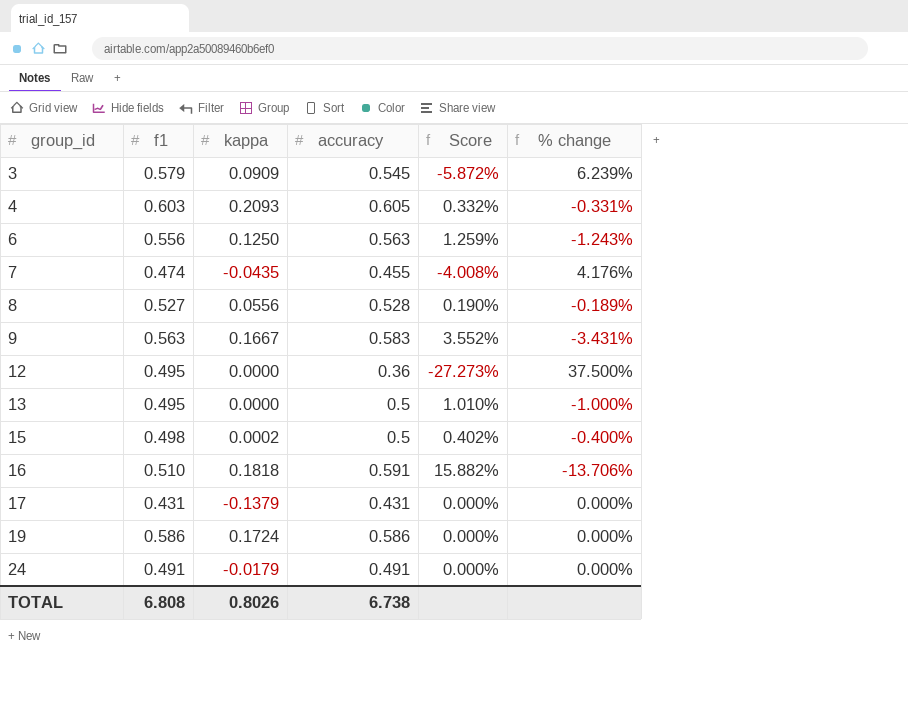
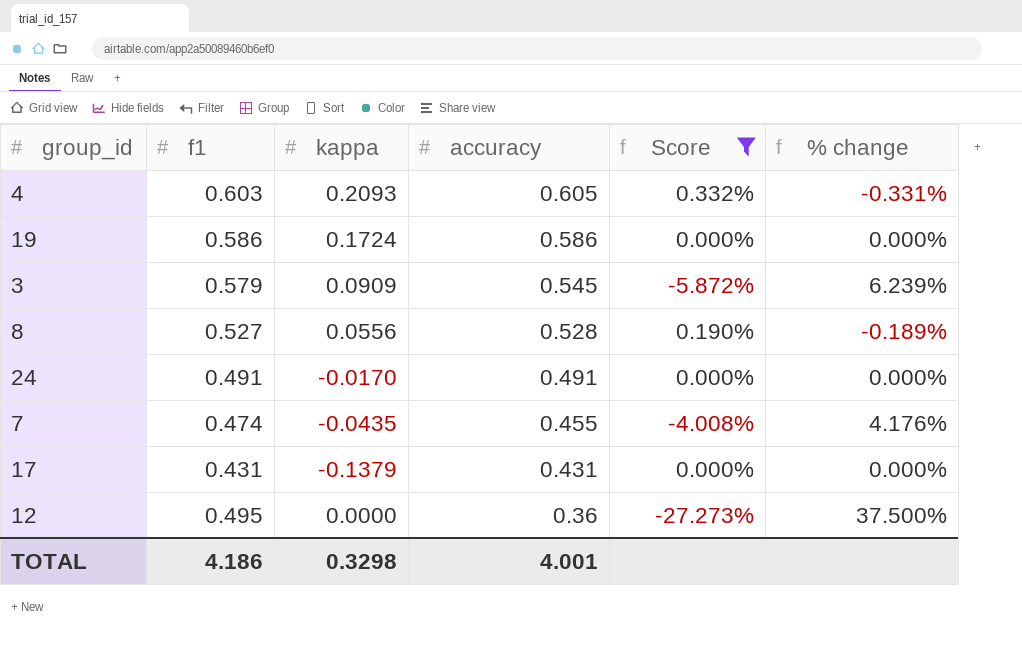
filter: none -> Score <= 0.332%
row order: group_id ascending -> accuracy descending
24 | kappa: -0.0179 -> -0.0170
TOTAL | f1: 6.808 -> 4.186
TOTAL | kappa: 0.8026 -> 0.3298
TOTAL | accuracy: 6.738 -> 4.001

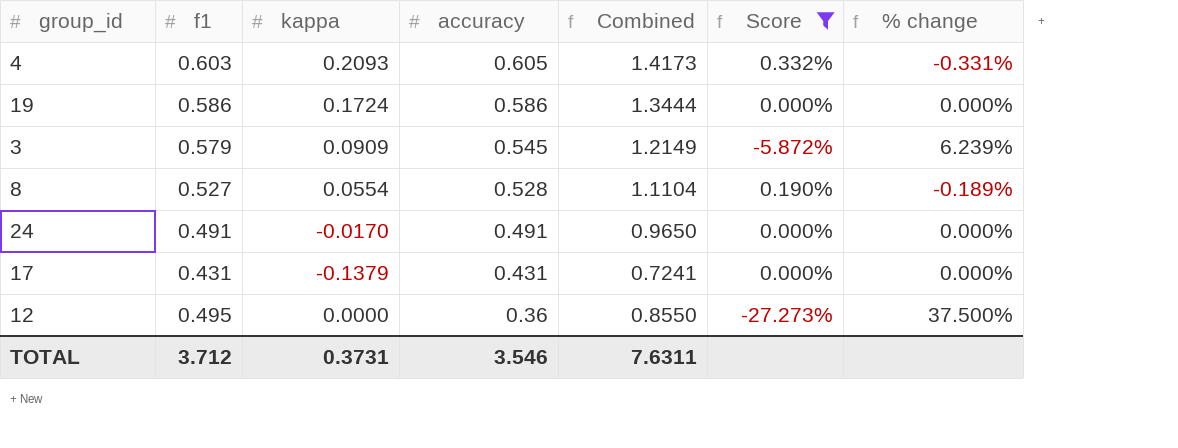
column Combined | formula: none -> [f1] + [kappa] + [accuracy]
row 7: 0.474 | -0.0435 | 0.455 | -4.008% | 4.176% -> none
8 | kappa: 0.0556 -> 0.0554
TOTAL | f1: 4.186 -> 3.712
TOTAL | kappa: 0.3298 -> 0.3731
TOTAL | accuracy: 4.001 -> 3.546

